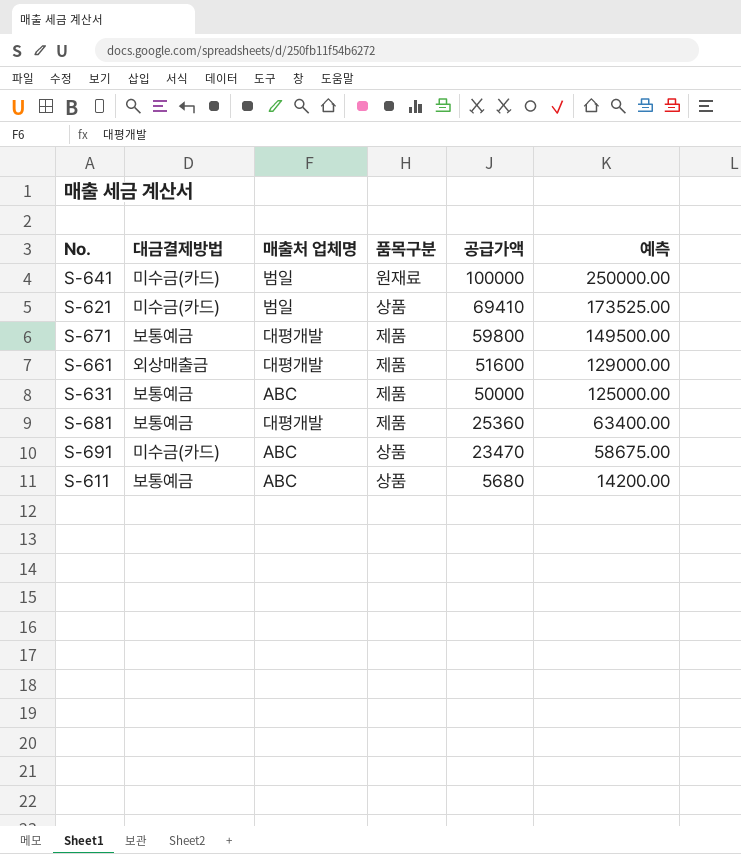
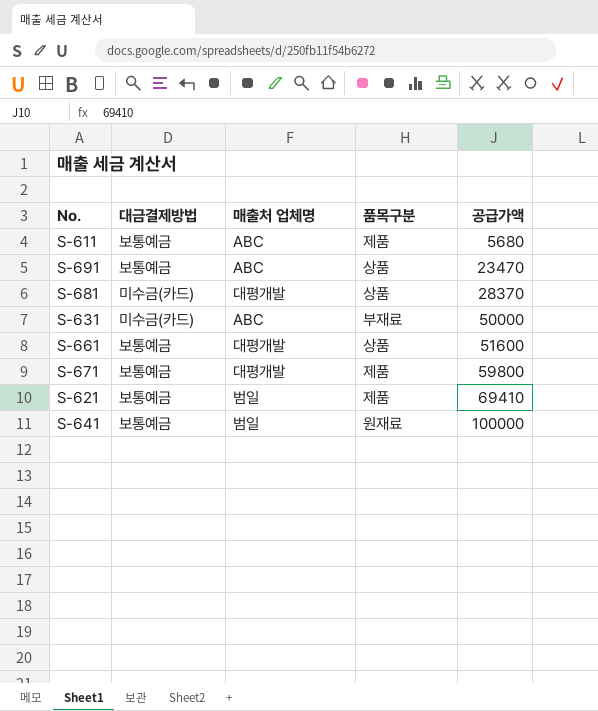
row order: 공급가액 descending -> 공급가액 ascending
column 예측 | formula: [공급가액] * 2.5 -> none
S-611 | 품목구분: 상품 -> 제품
S-691 | 대금결제방법: 미수금(카드) -> 보통예금
S-681 | 대금결제방법: 보통예금 -> 미수금(카드)
S-681 | 품목구분: 제품 -> 상품
S-681 | 공급가액: 25360 -> 28370
S-631 | 대금결제방법: 보통예금 -> 미수금(카드)
S-631 | 품목구분: 제품 -> 부재료
S-661 | 대금결제방법: 외상매출금 -> 보통예금
S-661 | 품목구분: 제품 -> 상품
S-621 | 대금결제방법: 미수금(카드) -> 보통예금
S-621 | 품목구분: 상품 -> 제품
S-641 | 대금결제방법: 미수금(카드) -> 보통예금

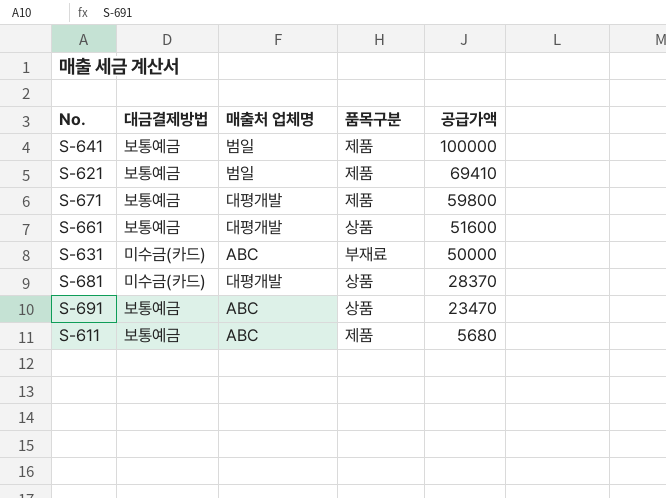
row order: 공급가액 ascending -> 공급가액 descending
S-641 | 품목구분: 원재료 -> 제품

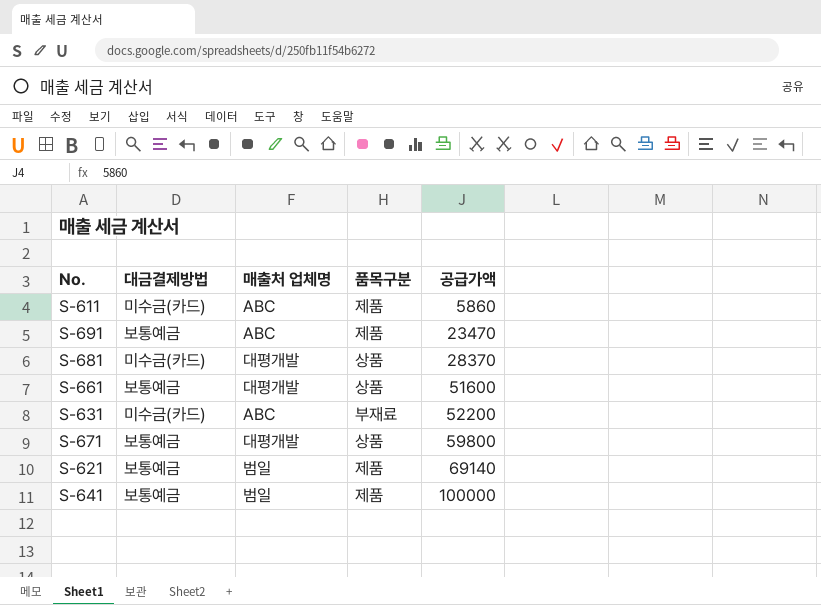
row order: 공급가액 descending -> 공급가액 ascending
S-611 | 대금결제방법: 보통예금 -> 미수금(카드)
S-611 | 공급가액: 5680 -> 5860
S-691 | 품목구분: 상품 -> 제품
S-631 | 공급가액: 50000 -> 52200
S-671 | 품목구분: 제품 -> 상품
S-621 | 공급가액: 69410 -> 69140

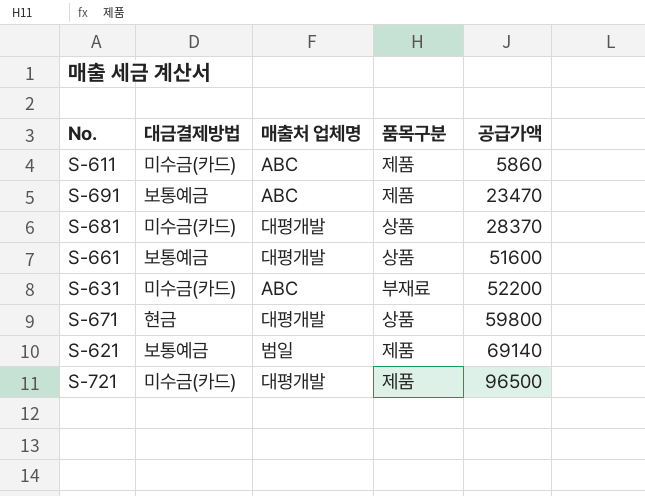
row S-641: 보통예금 | 범일 | 제품 | 100000 -> none
S-671 | 대금결제방법: 보통예금 -> 현금
row S-721: none -> 미수금(카드) | 대평개발 | 제품 | 96500

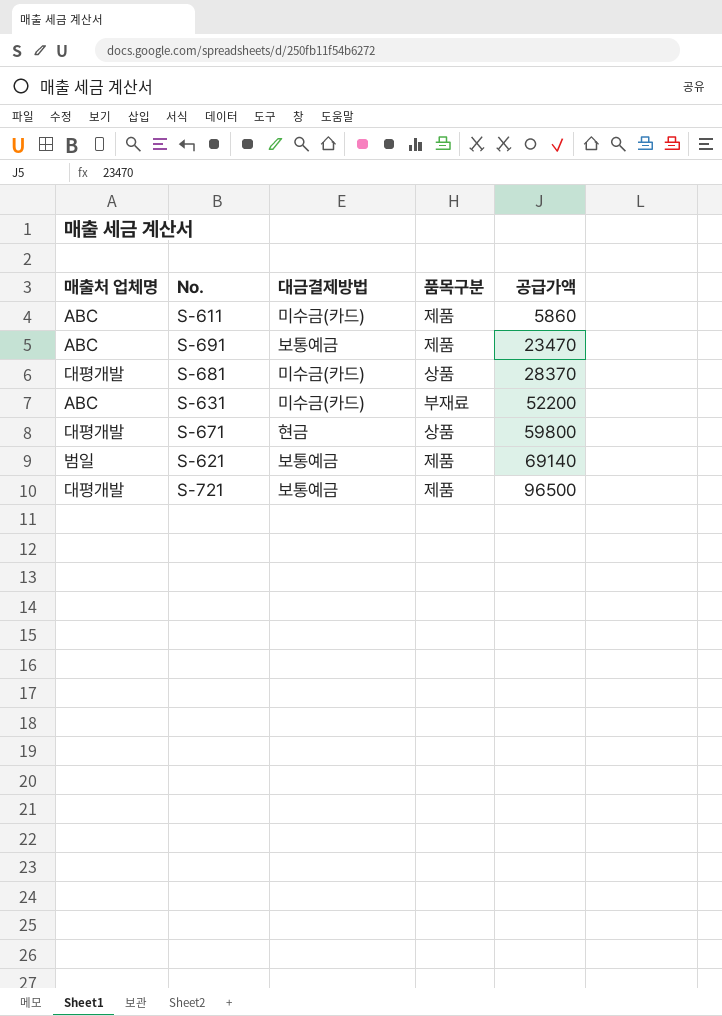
column 매출처 업체명 | position: 3 -> 1
row S-661: 보통예금 | 대평개발 | 상품 | 51600 -> none
S-721 | 대금결제방법: 미수금(카드) -> 보통예금

